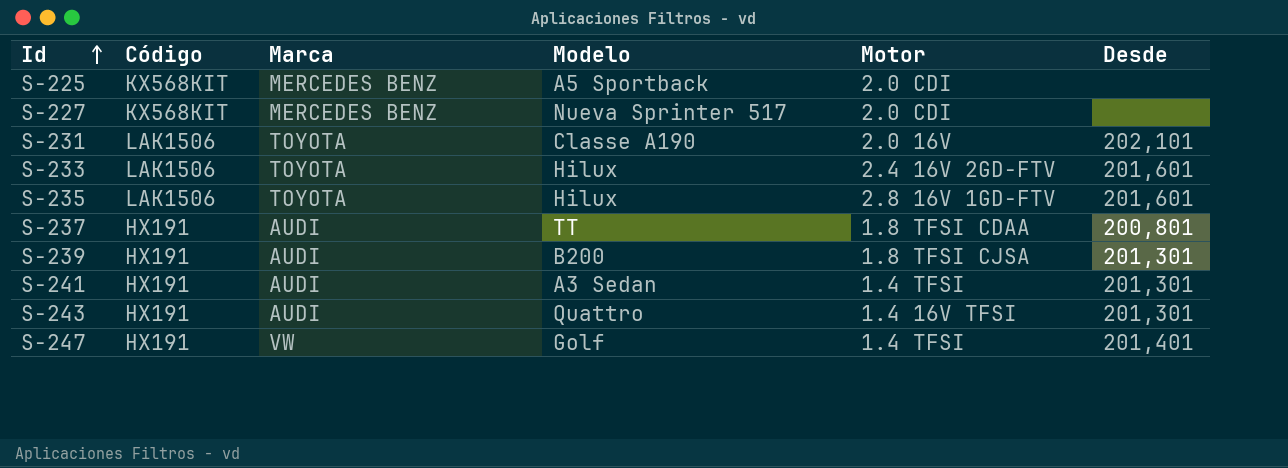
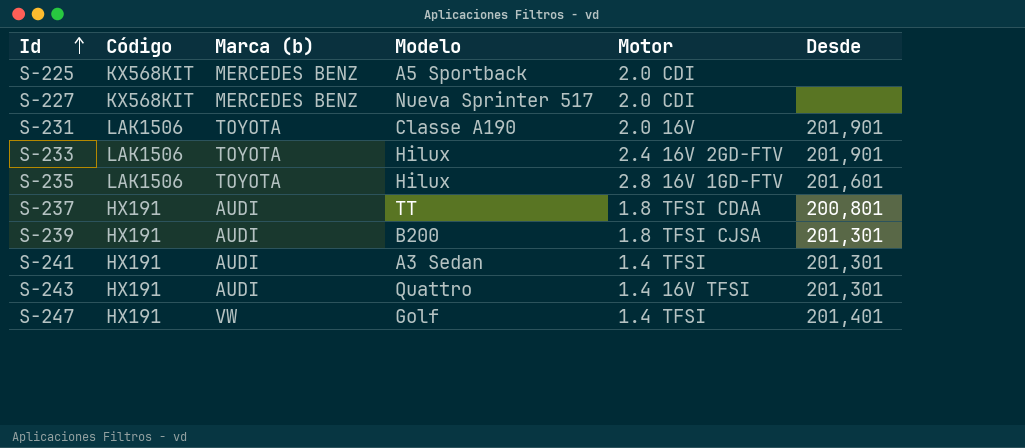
column name: Marca -> Marca (b)
S-231 | Desde: 202,101 -> 201,901
S-233 | Desde: 201,601 -> 201,901

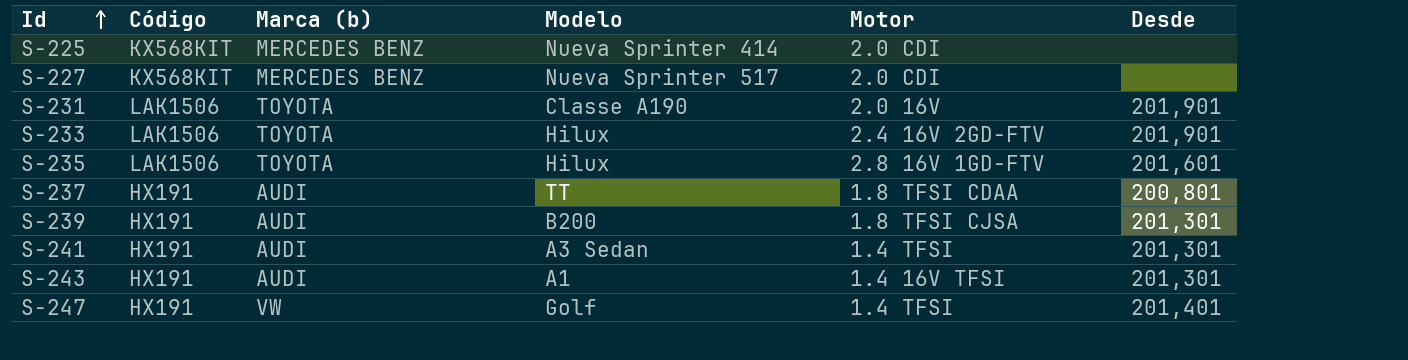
S-225 | Modelo: A5 Sportback -> Nueva Sprinter 414
S-243 | Modelo: Quattro -> A1

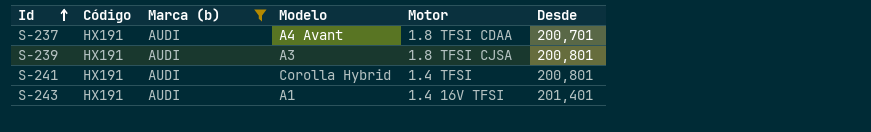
filter: none -> Marca (b) = AUDI
S-237 | Modelo: TT -> A4 Avant
S-237 | Desde: 200,801 -> 200,701
S-239 | Modelo: B200 -> A3
S-239 | Desde: 201,301 -> 200,801
S-241 | Modelo: A3 Sedan -> Corolla Hybrid
S-241 | Desde: 201,301 -> 200,801
S-243 | Desde: 201,301 -> 201,401

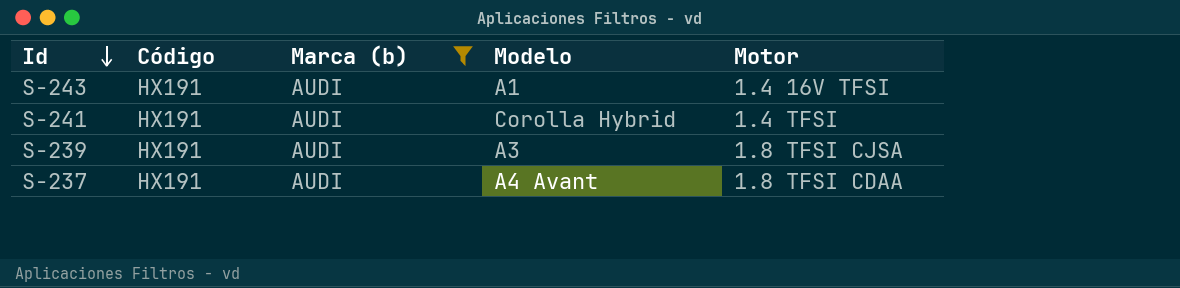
row order: Id ascending -> Id descending
column Desde | position: 6 -> none

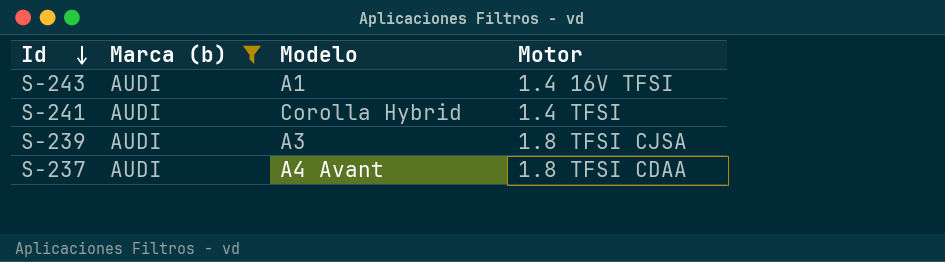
column Código | position: 2 -> none

